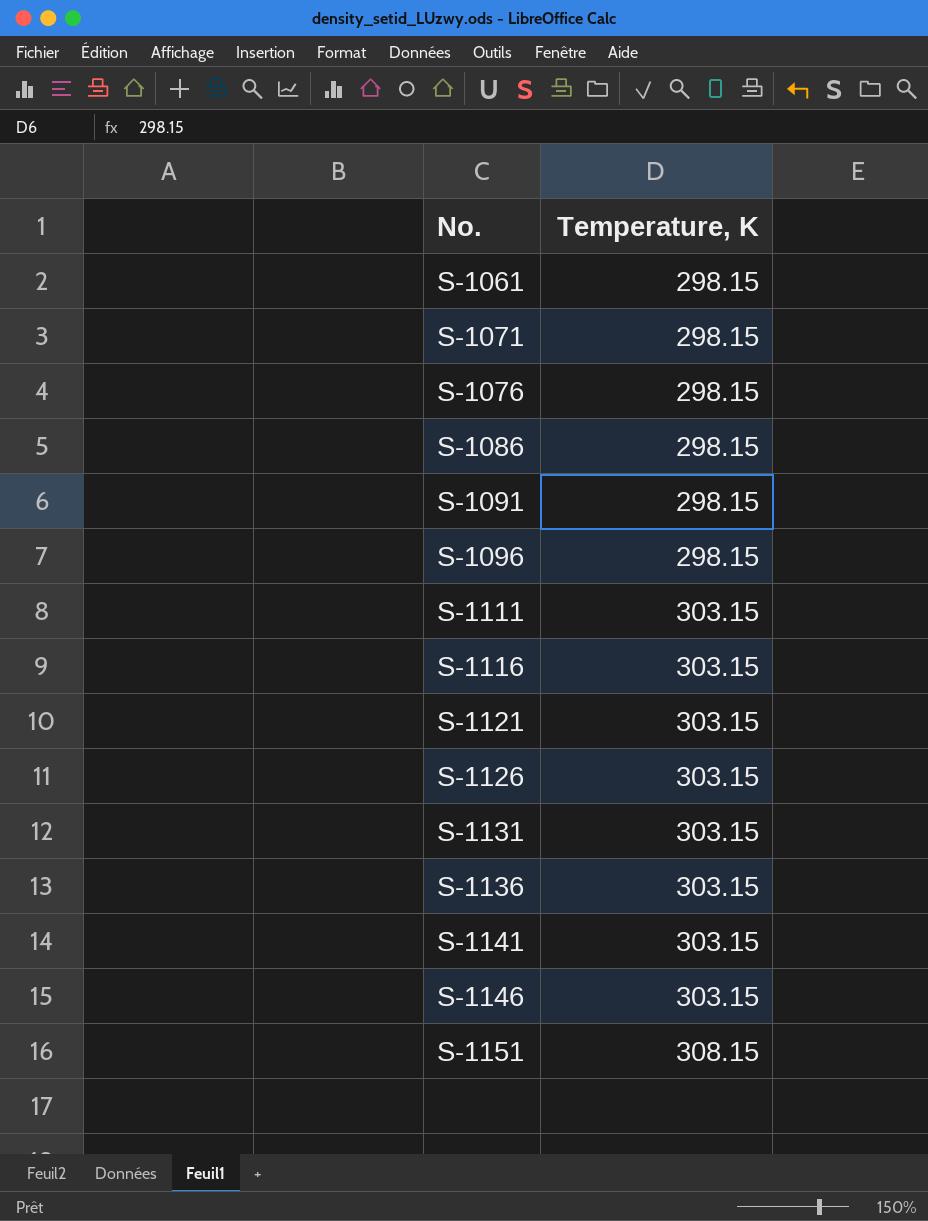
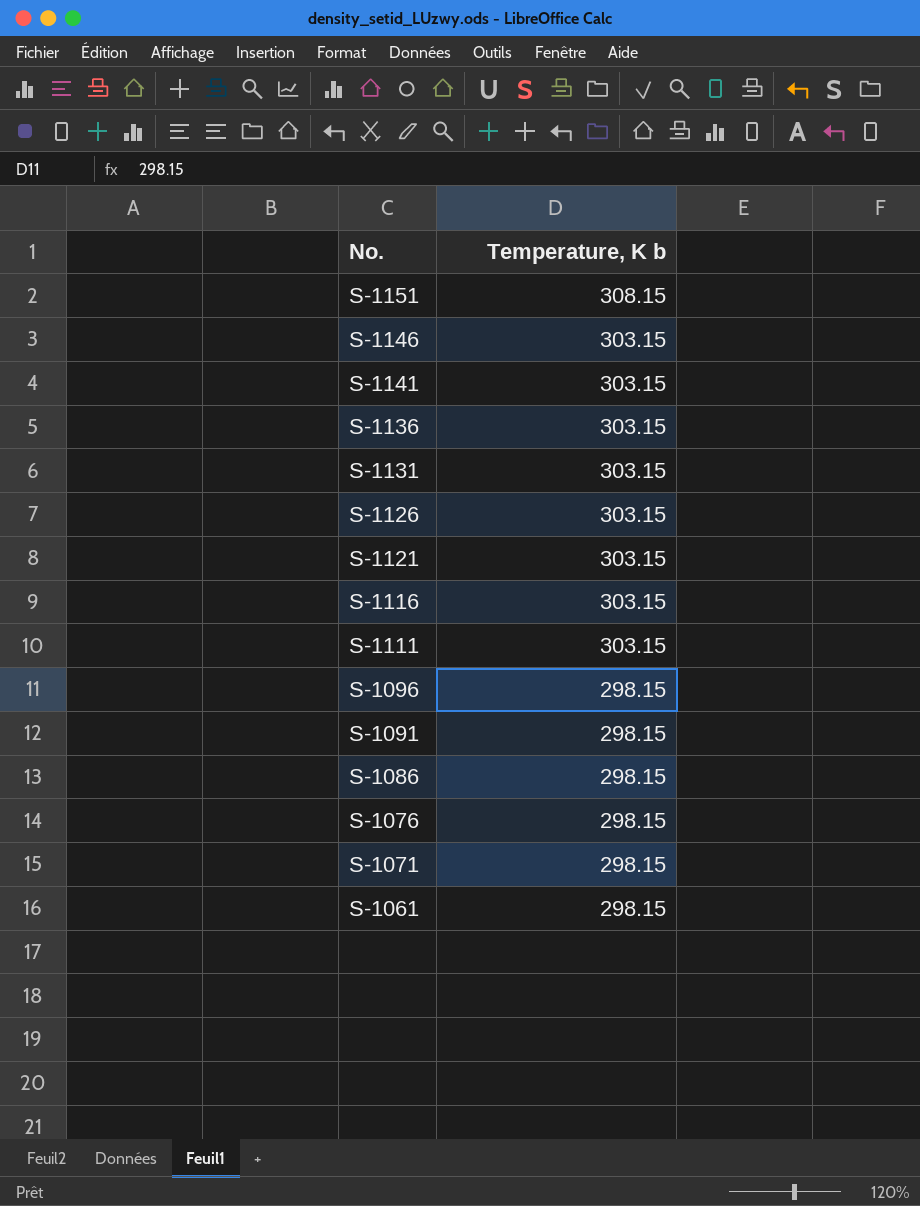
row order: No. ascending -> No. descending
column name: Temperature, K -> Temperature, K b

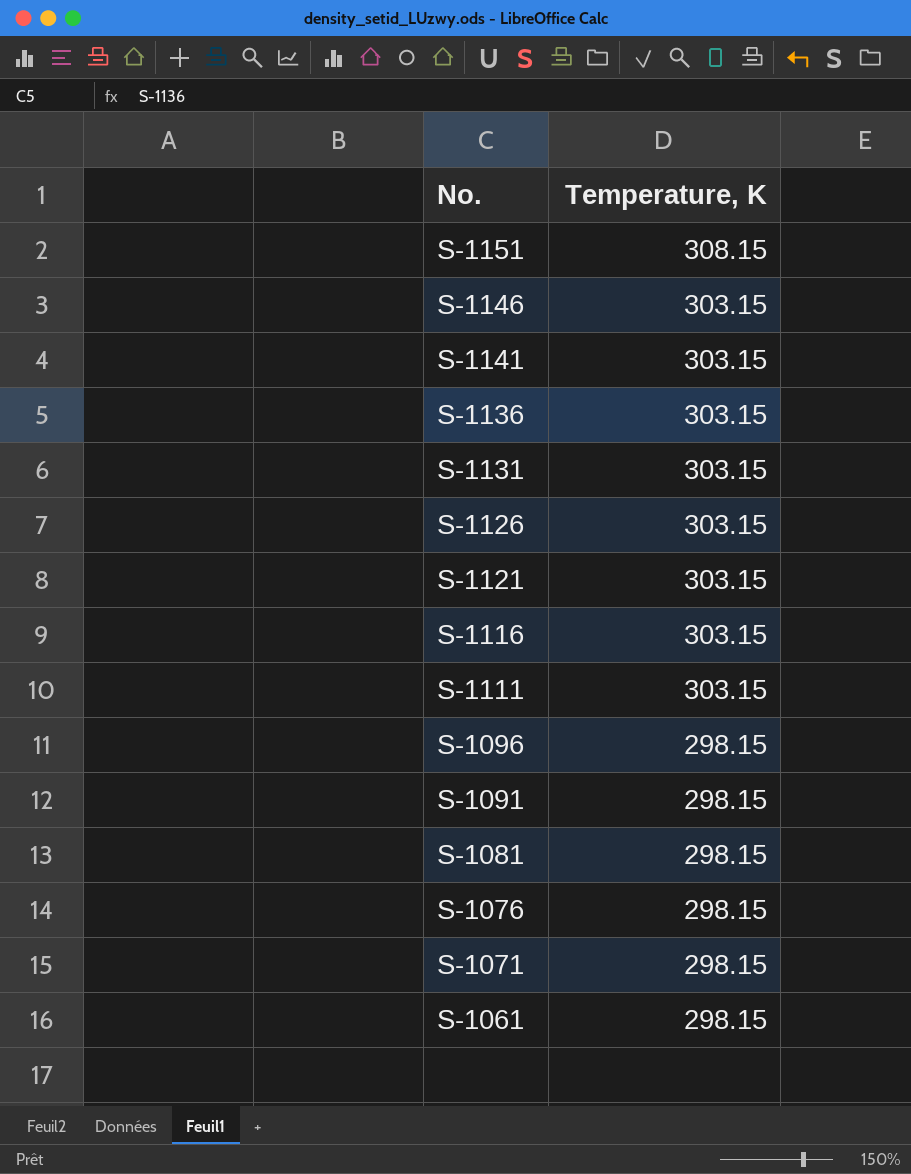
column name: Temperature, K b -> Temperature, K
row S-1086: 298.15 -> none
row S-1081: none -> 298.15

